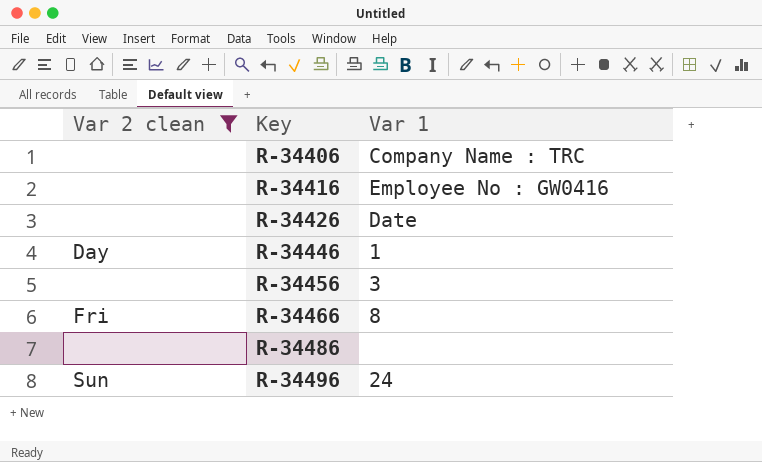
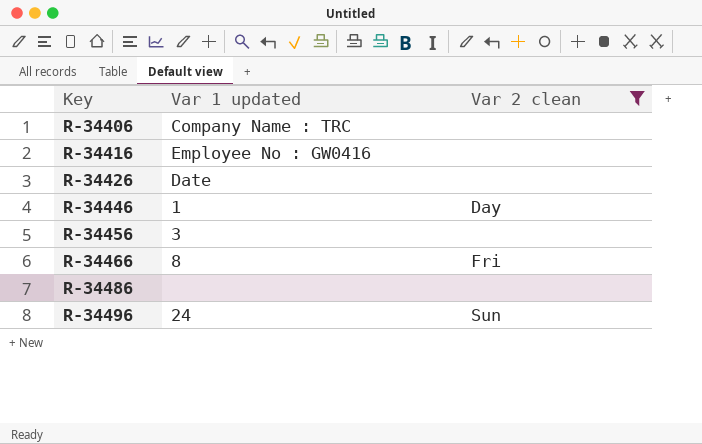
column name: Var 1 -> Var 1 updated
column Var 2 clean | position: 1 -> 3

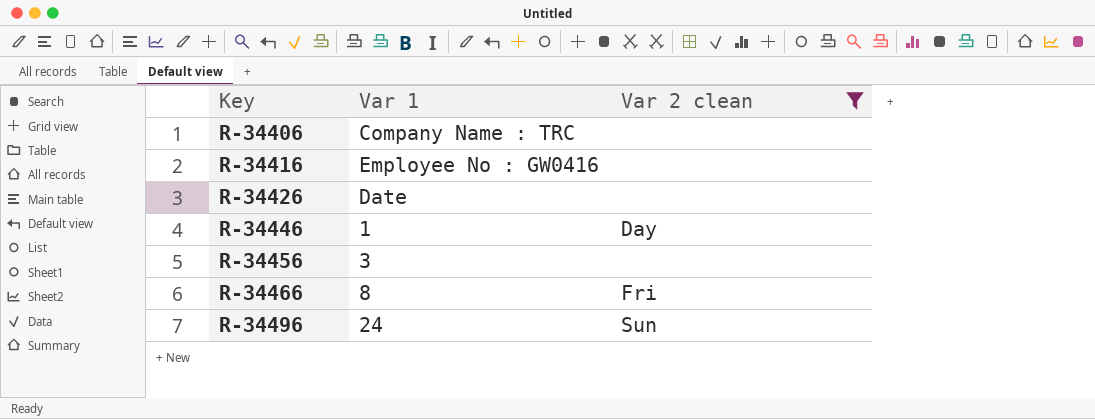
column name: Var 1 updated -> Var 1
row R-34486: none | none -> none

